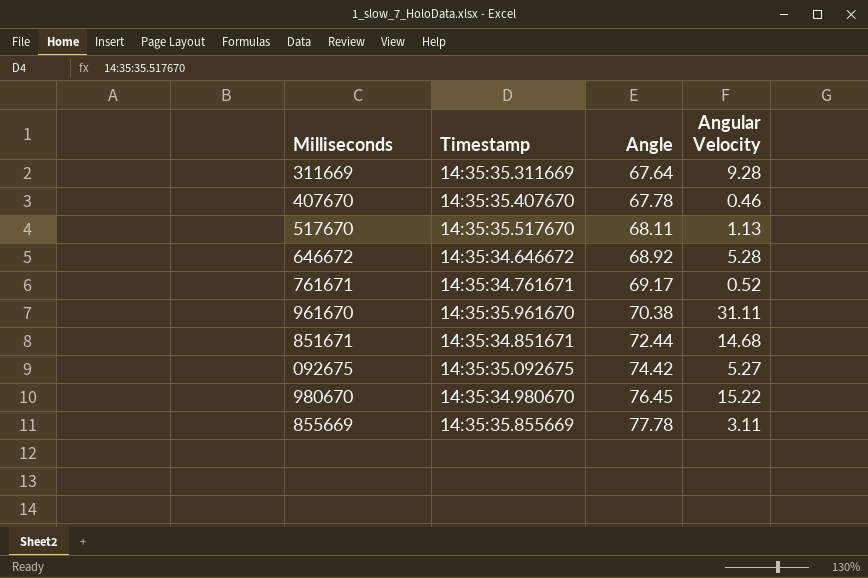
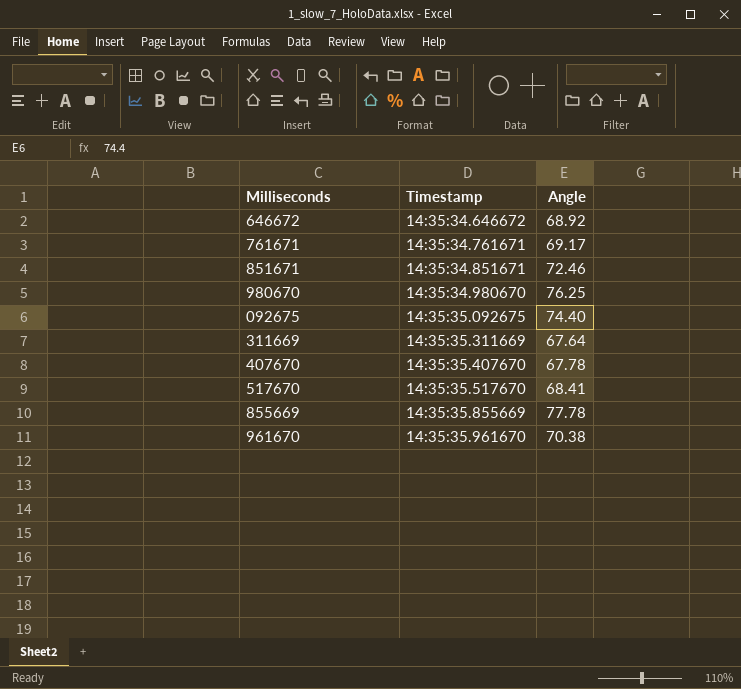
row order: Angle ascending -> Timestamp ascending
column Angular Velocity | position: 4 -> none
851671 | Angle: 72.44 -> 72.46
980670 | Angle: 76.45 -> 76.25
092675 | Angle: 74.42 -> 74.40
517670 | Angle: 68.11 -> 68.41

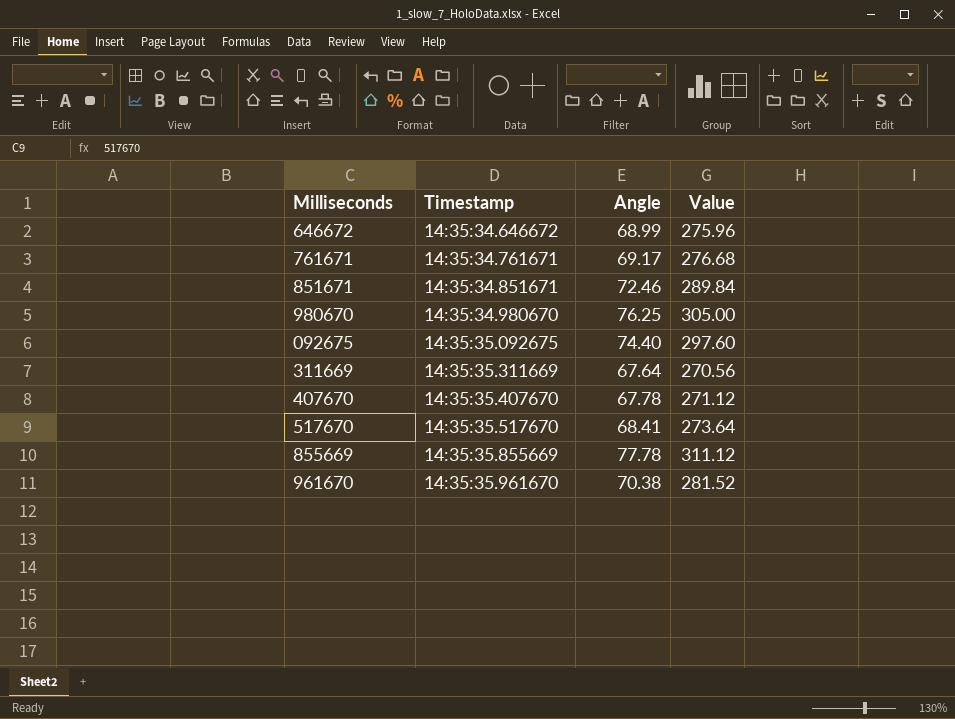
column Value | formula: none -> [Angle] * 4
646672 | Angle: 68.92 -> 68.99

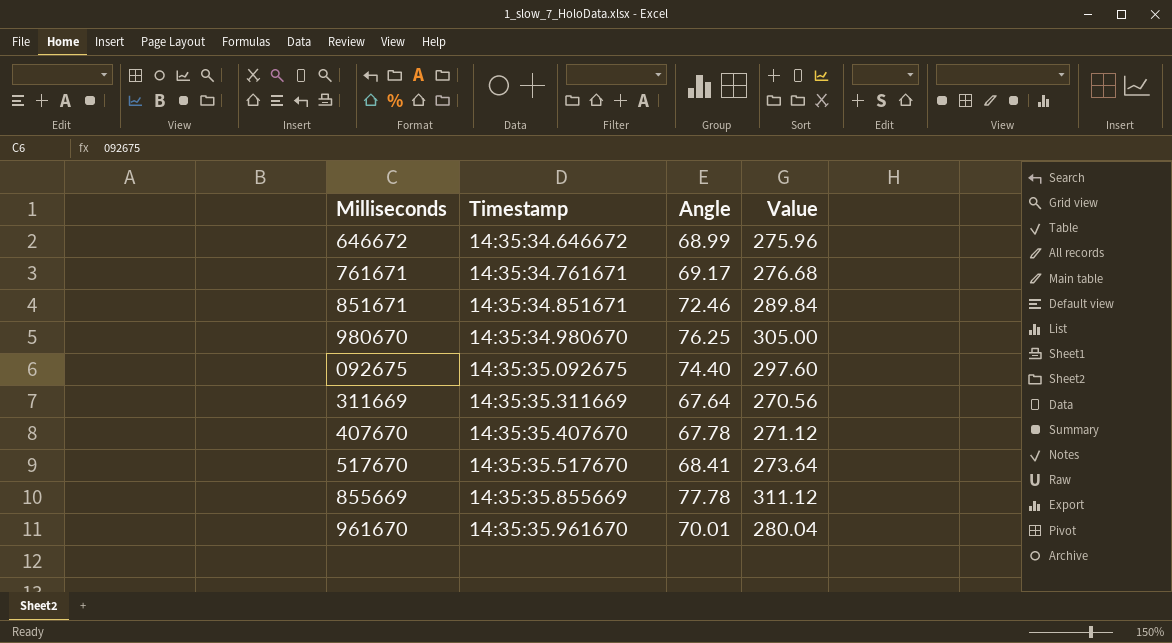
961670 | Angle: 70.38 -> 70.01
961670 | Value: 281.52 -> 280.04

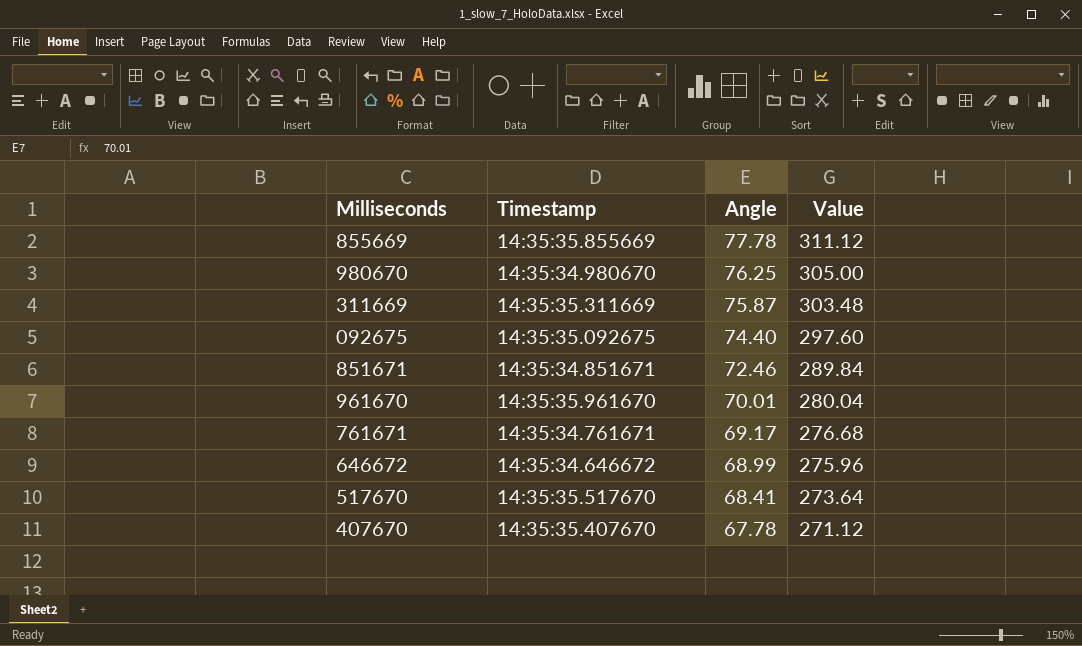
row order: Timestamp ascending -> Angle descending
311669 | Angle: 67.64 -> 75.87
311669 | Value: 270.56 -> 303.48

